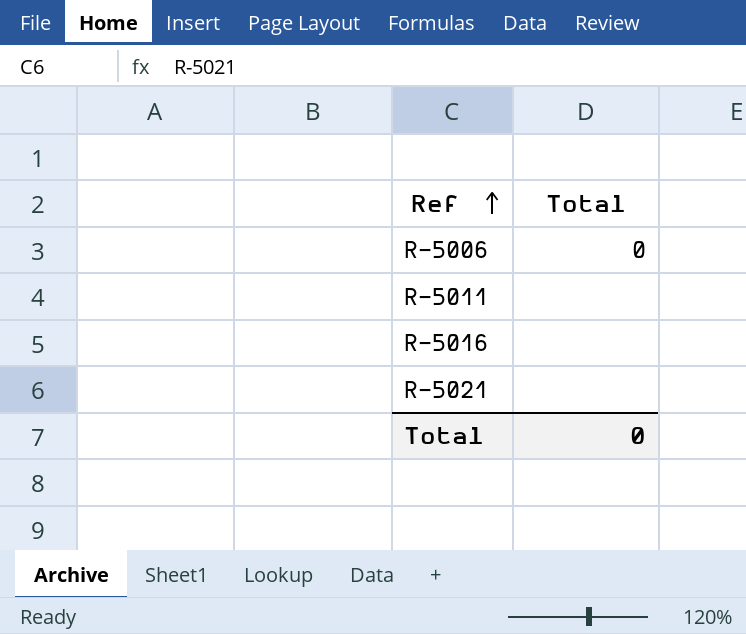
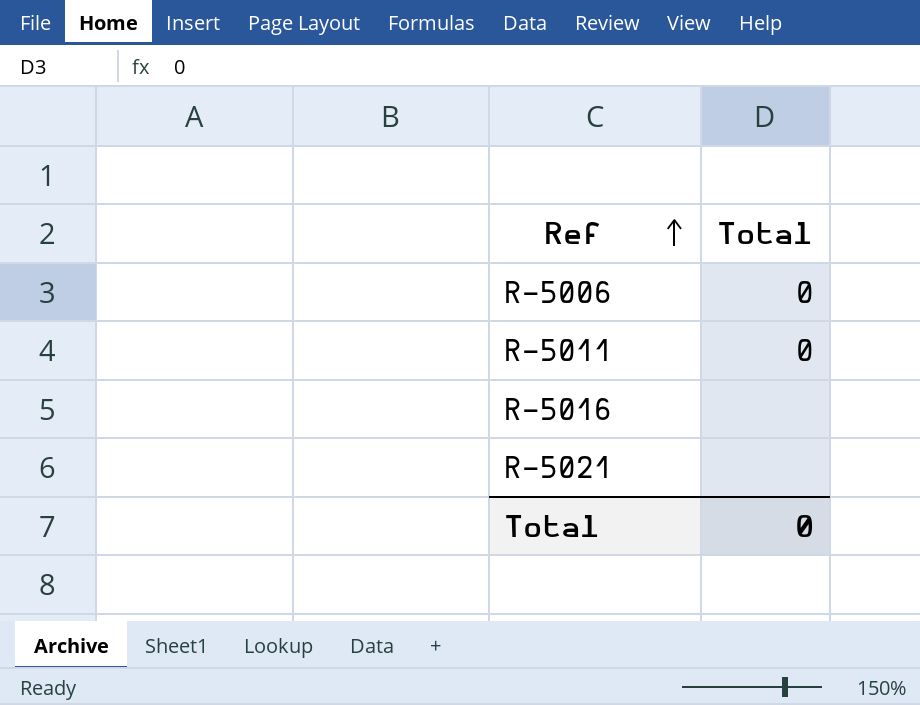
R-5011 | Total: none -> 0

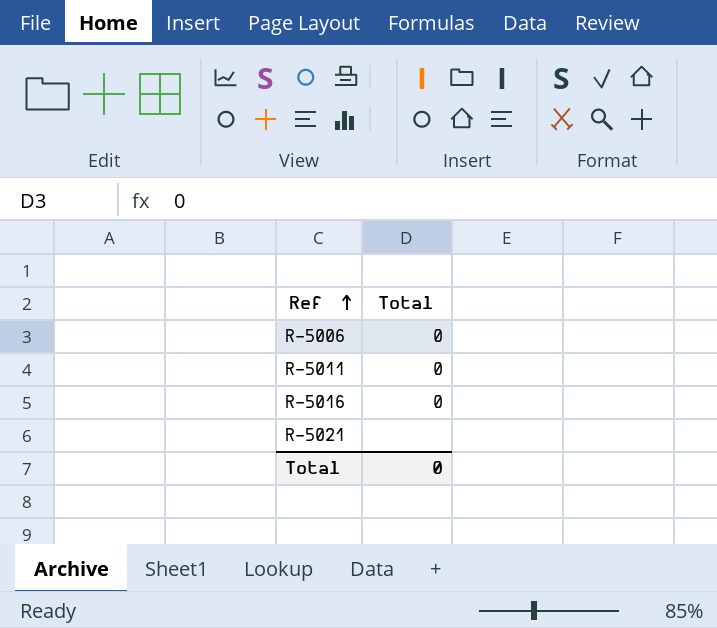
R-5016 | Total: none -> 0

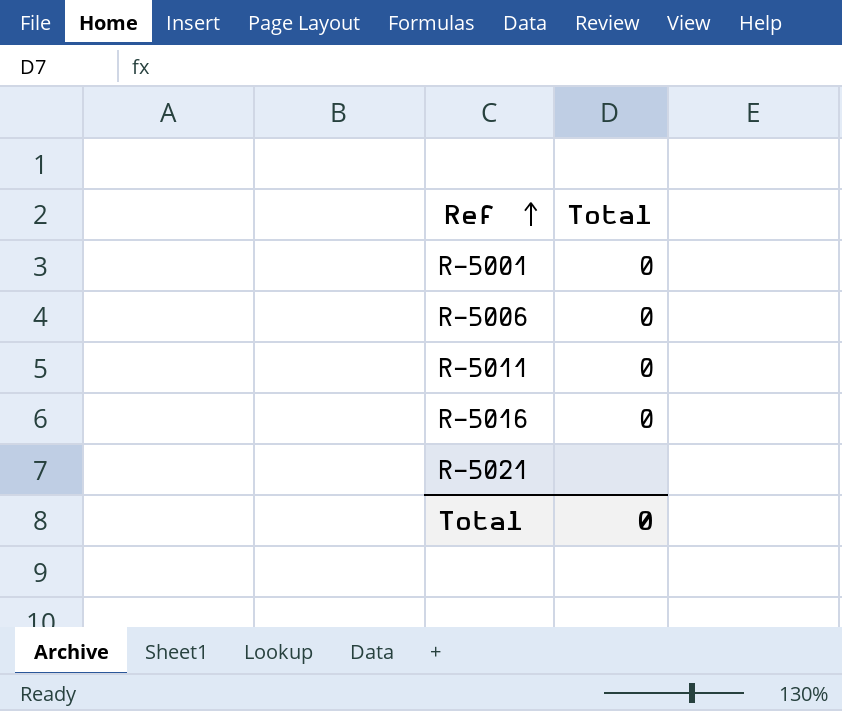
row R-5001: none -> 0

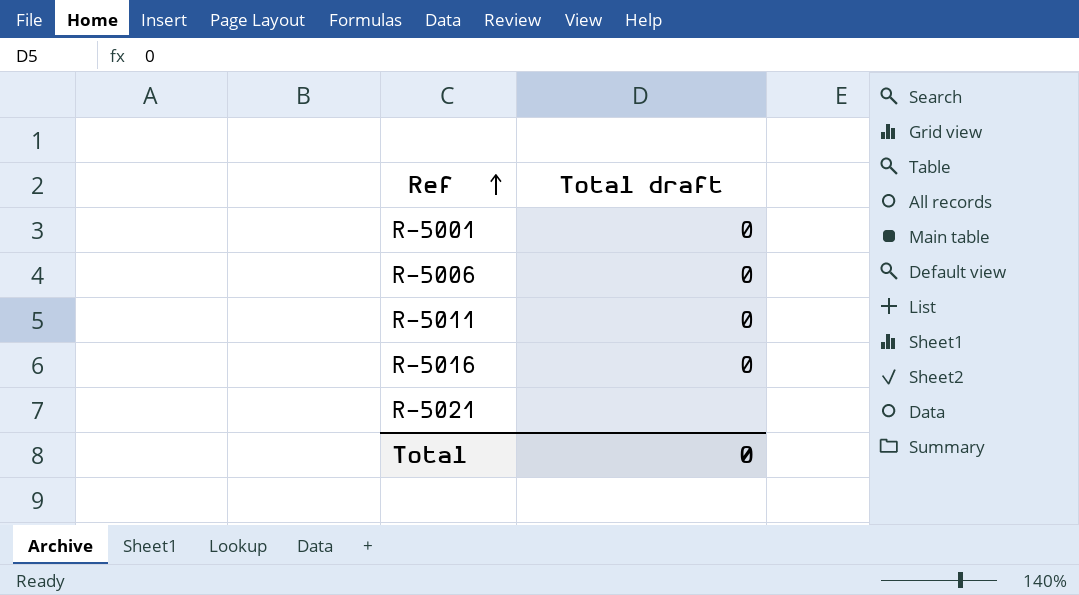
column name: Total -> Total draft

